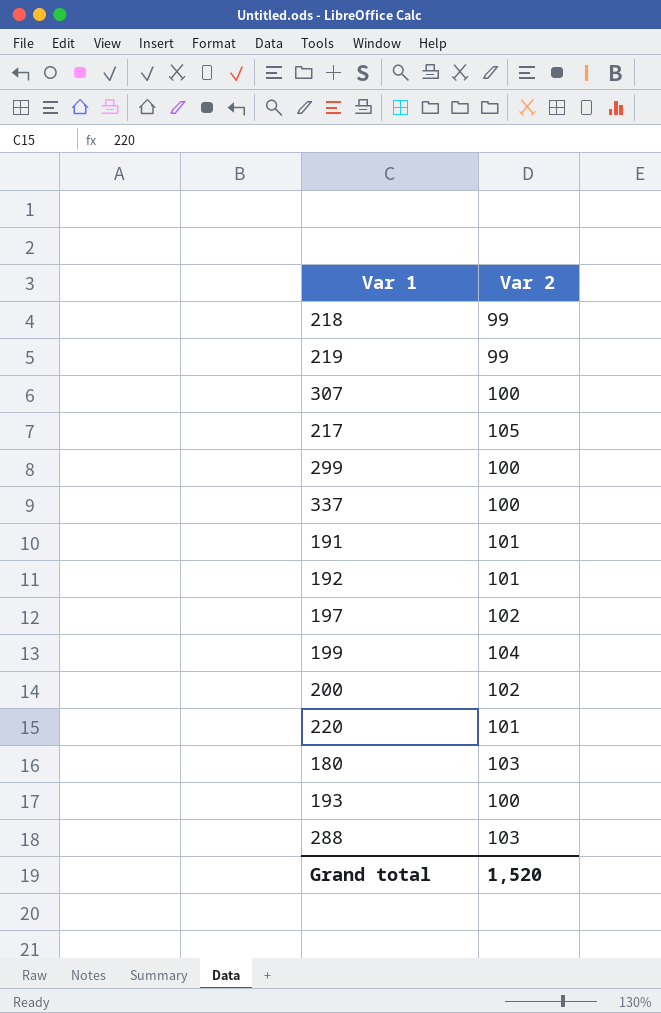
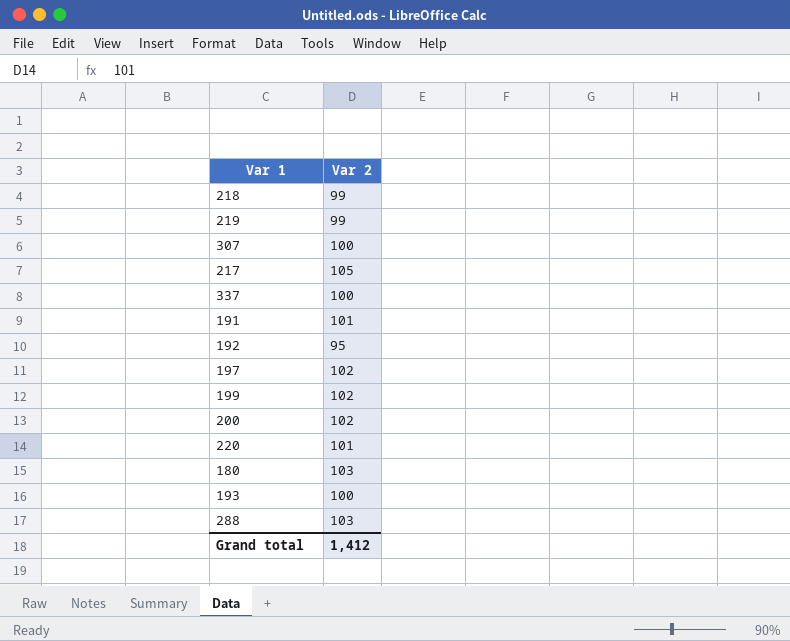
row 299: 100 -> none
192 | Var 2: 101 -> 95
199 | Var 2: 104 -> 102
Grand total | Var 2: 1,520 -> 1,412

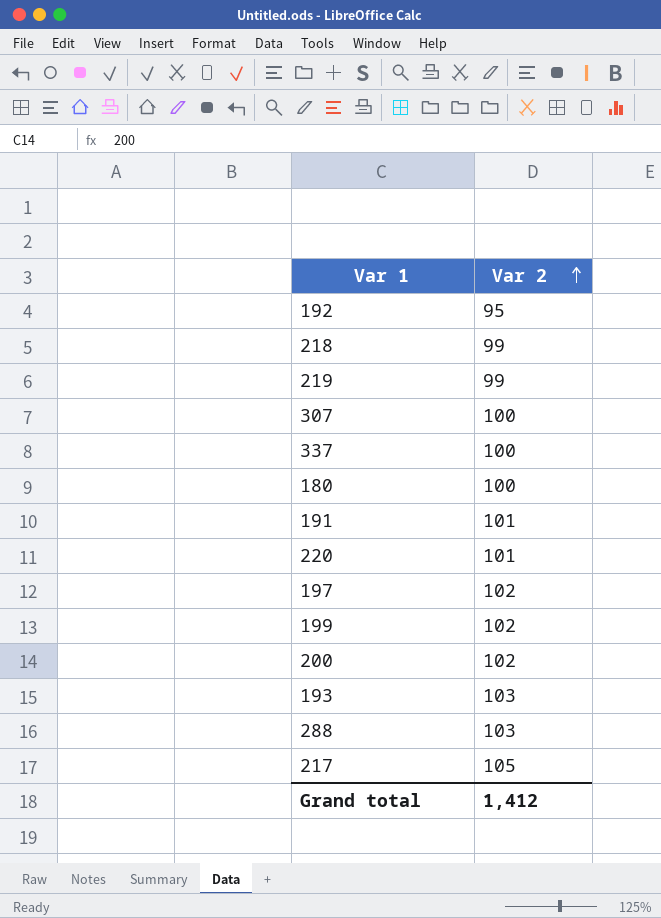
row order: none -> Var 2 ascending
180 | Var 2: 103 -> 100
193 | Var 2: 100 -> 103

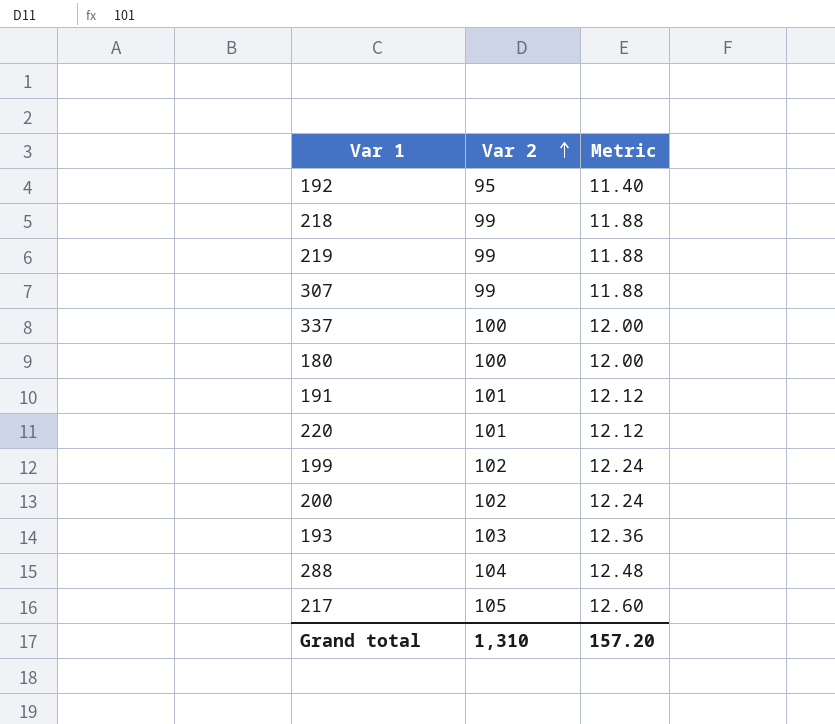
column Metric | formula: none -> [Var 2] * 0.12
row 197: 102 -> none
307 | Var 2: 100 -> 99
288 | Var 2: 103 -> 104
Grand total | Var 2: 1,412 -> 1,310

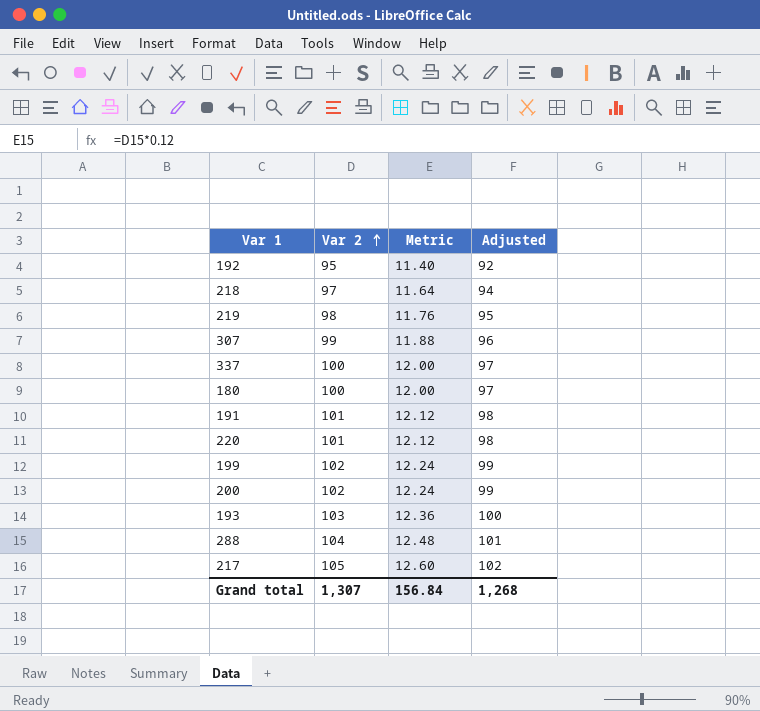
column Adjusted | formula: none -> [Var 2] - 3
218 | Var 2: 99 -> 97
218 | Metric: 11.88 -> 11.64
219 | Var 2: 99 -> 98
219 | Metric: 11.88 -> 11.76
Grand total | Var 2: 1,310 -> 1,307
Grand total | Metric: 157.20 -> 156.84

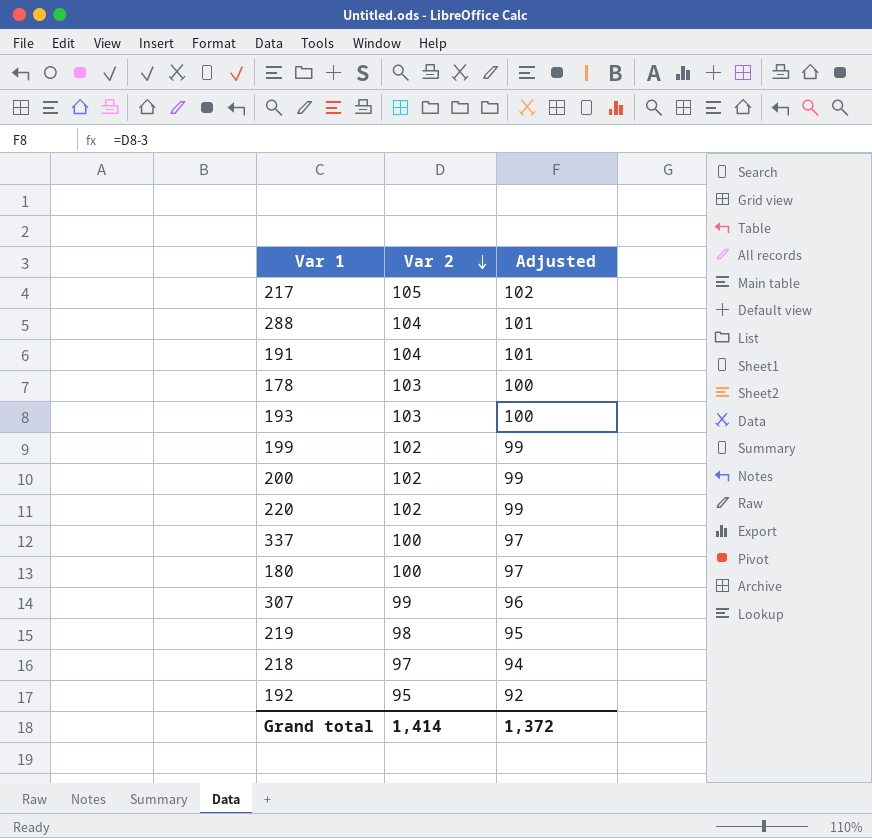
row order: Var 2 ascending -> Var 2 descending
column Metric | formula: [Var 2] * 0.12 -> none
191 | Var 2: 101 -> 104
191 | Adjusted: 98 -> 101
row 178: none -> 103 | 100
220 | Var 2: 101 -> 102
220 | Adjusted: 98 -> 99
Grand total | Var 2: 1,307 -> 1,414
Grand total | Adjusted: 1,268 -> 1,372

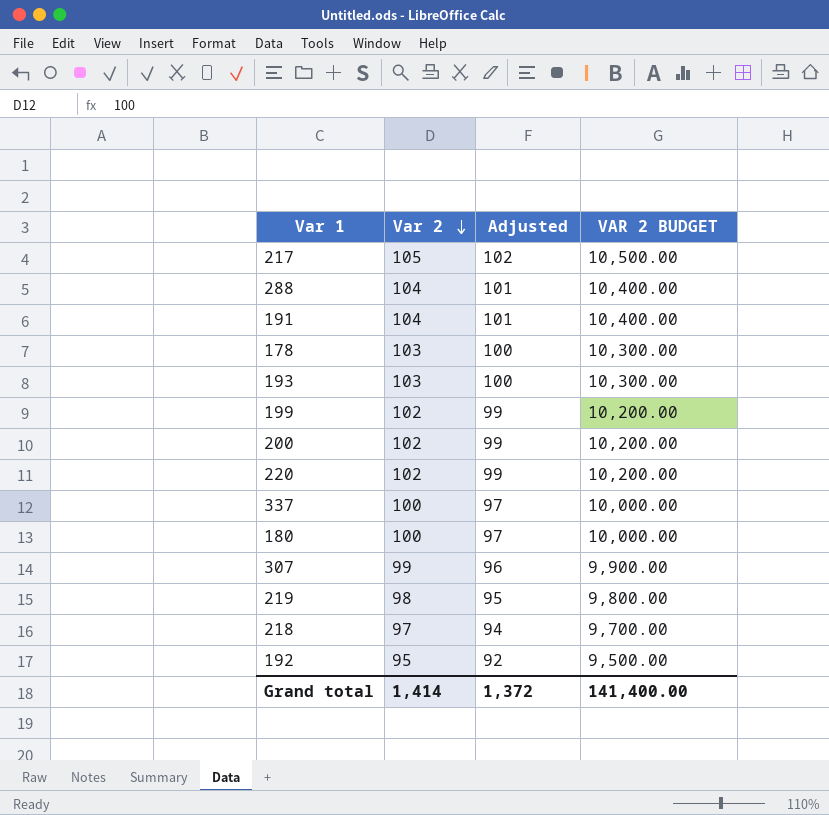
column VAR 2 BUDGET | formula: none -> [Var 2] * 100

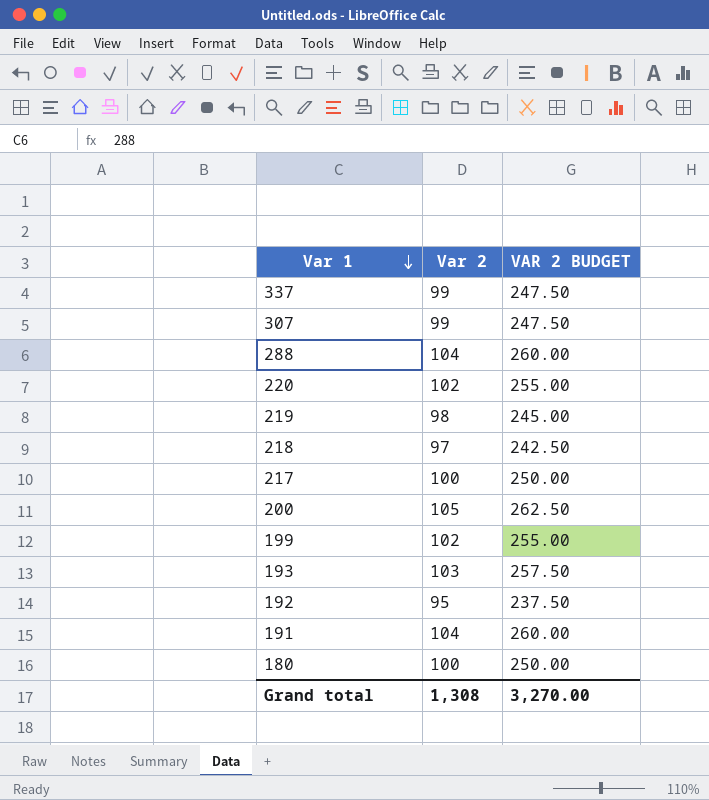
row order: Var 2 descending -> Var 1 descending
column Adjusted | formula: [Var 2] - 3 -> none
column VAR 2 BUDGET | formula: [Var 2] * 100 -> [Var 2] * 2.5
row 178: 103 | 100 | 10,300.00 -> none
337 | Var 2: 100 -> 99
217 | Var 2: 105 -> 100
200 | Var 2: 102 -> 105
Grand total | Var 2: 1,414 -> 1,308
Grand total | VAR 2 BUDGET: 141,400.00 -> 3,270.00

